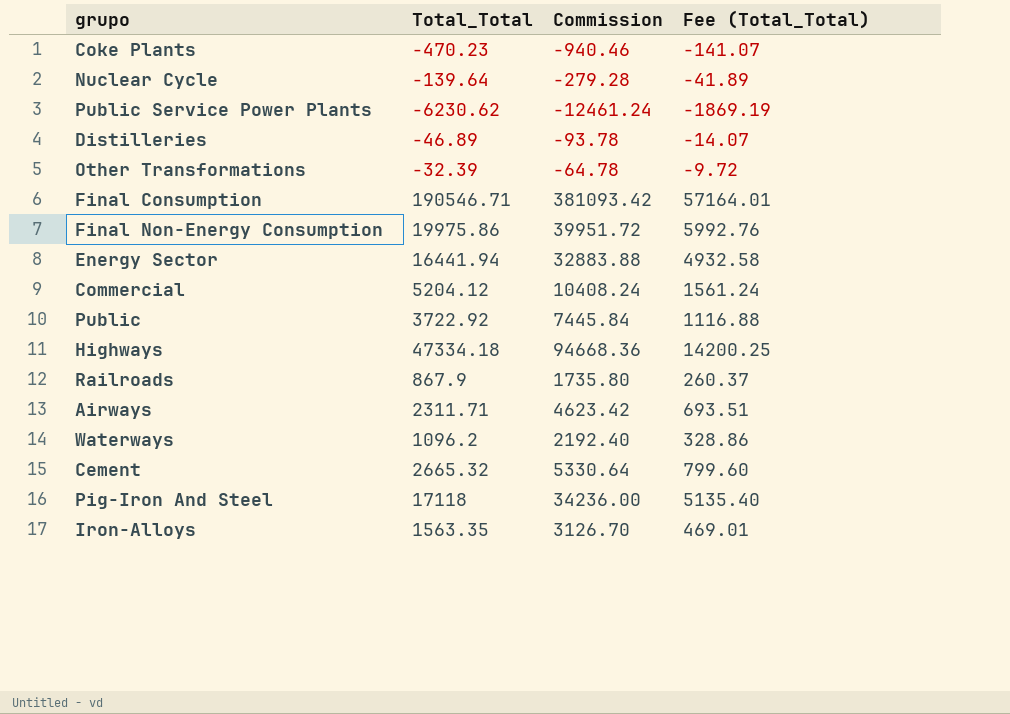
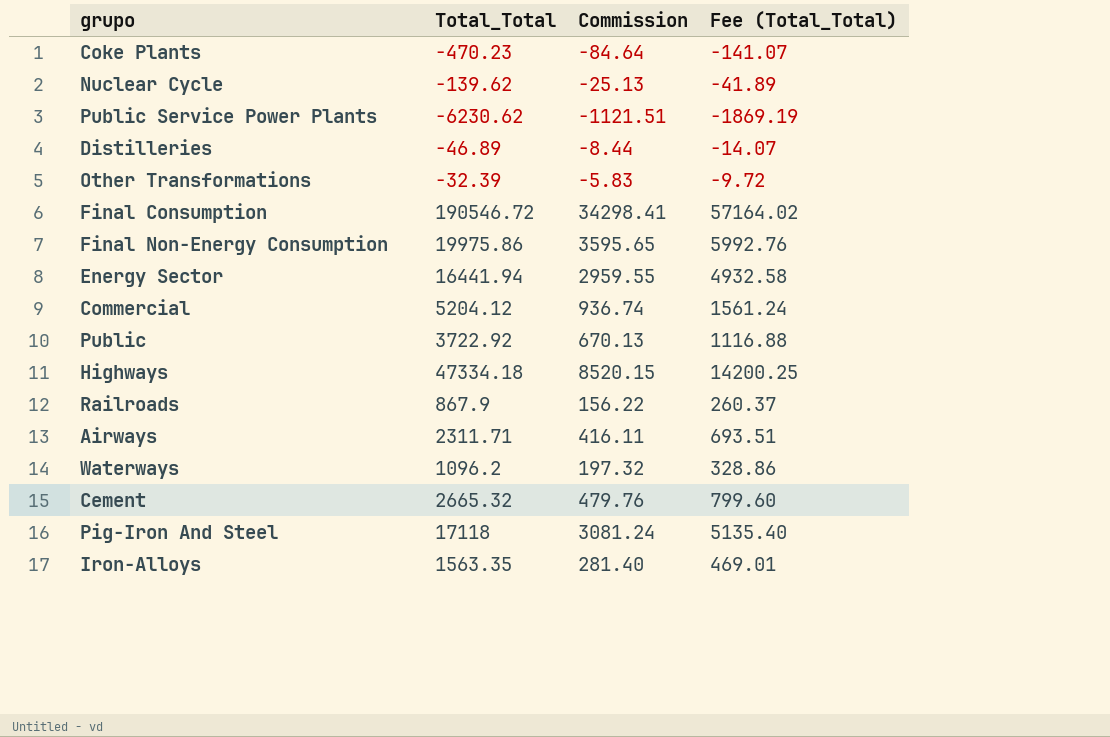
column Commission | formula: [Total_Total] * 2 -> [Total_Total] * 0.18
Nuclear Cycle | Total_Total: -139.64 -> -139.62
Final Consumption | Total_Total: 190546.71 -> 190546.72
Final Consumption | Fee (Total_Total): 57164.01 -> 57164.02

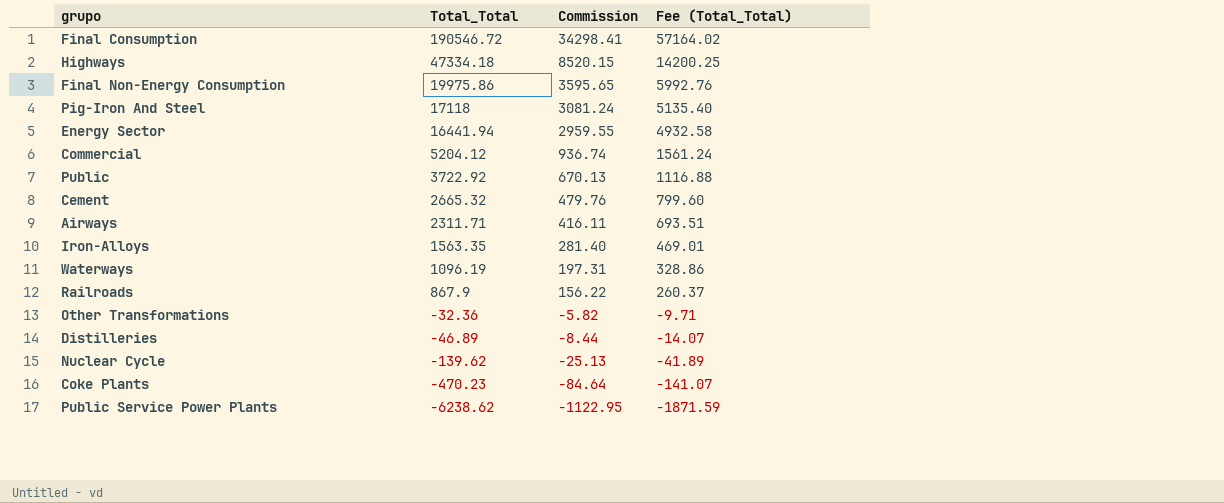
row order: none -> Total_Total descending
Waterways | Total_Total: 1096.2 -> 1096.19
Waterways | Commission: 197.32 -> 197.31
Other Transformations | Total_Total: -32.39 -> -32.36
Other Transformations | Commission: -5.83 -> -5.82
Other Transformations | Fee (Total_Total): -9.72 -> -9.71
Public Service Power Plants | Total_Total: -6230.62 -> -6238.62
Public Service Power Plants | Commission: -1121.51 -> -1122.95
Public Service Power Plants | Fee (Total_Total): -1869.19 -> -1871.59

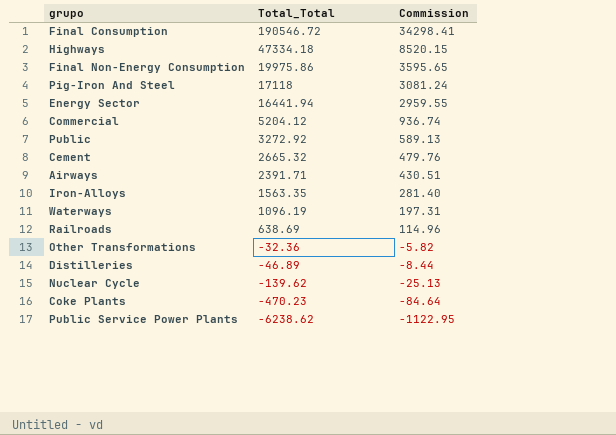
column Fee (Total_Total) | formula: [Total_Total] * 0.3 -> none
Public | Total_Total: 3722.92 -> 3272.92
Public | Commission: 670.13 -> 589.13
Airways | Total_Total: 2311.71 -> 2391.71
Airways | Commission: 416.11 -> 430.51
Railroads | Total_Total: 867.9 -> 638.69
Railroads | Commission: 156.22 -> 114.96

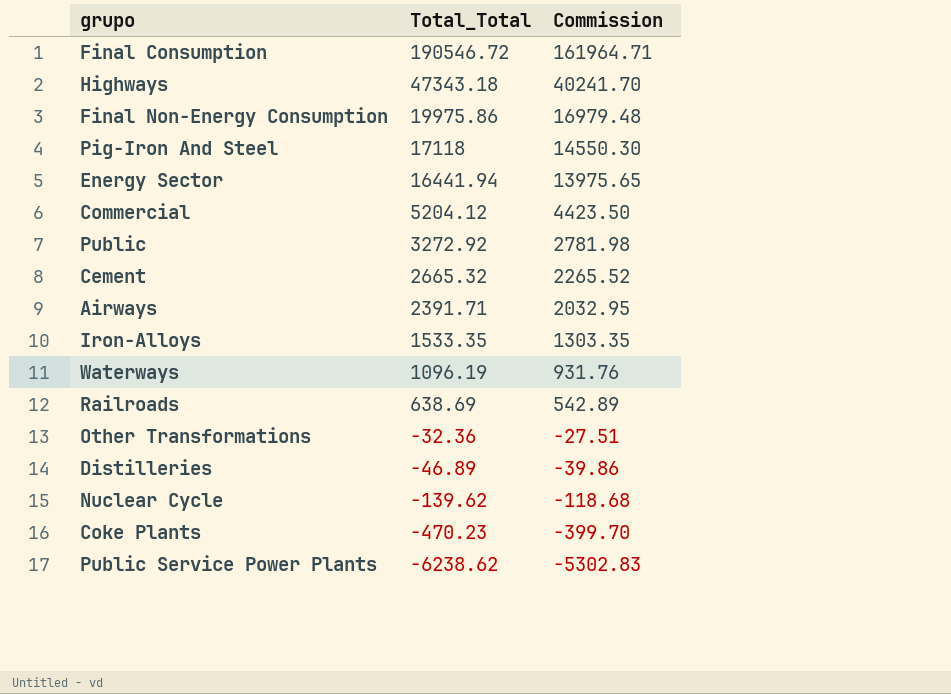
column Commission | formula: [Total_Total] * 0.18 -> [Total_Total] * 0.85
Highways | Total_Total: 47334.18 -> 47343.18
Iron-Alloys | Total_Total: 1563.35 -> 1533.35

